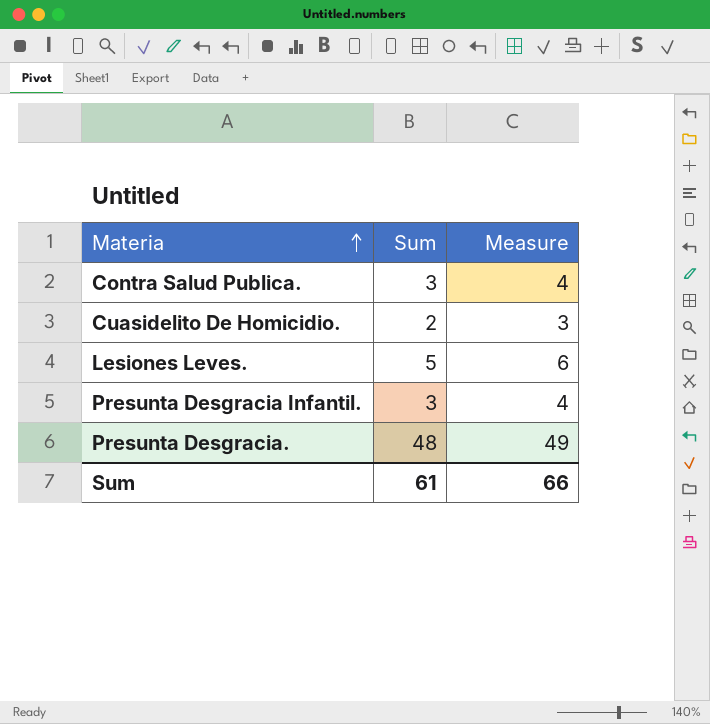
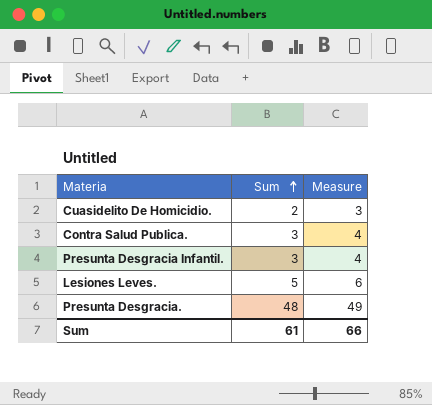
row order: Materia ascending -> Sum ascending

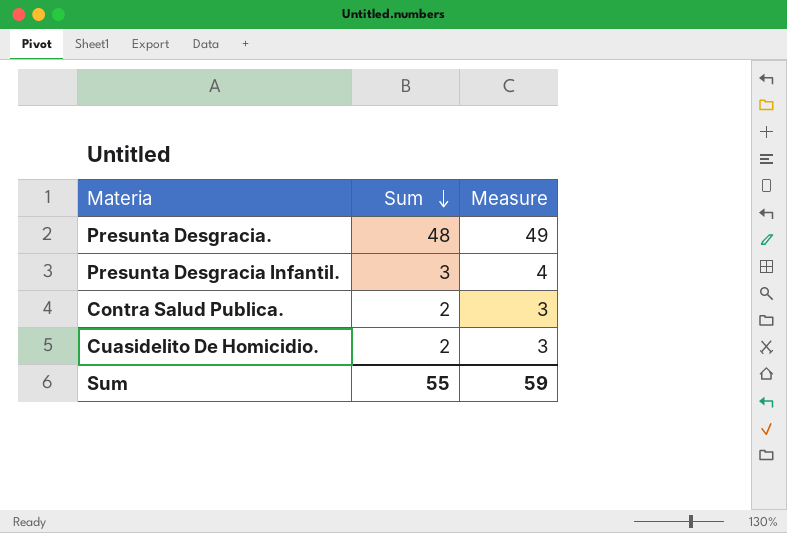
row order: Sum ascending -> Sum descending
row Lesiones Leves.: 5 | 6 -> none
Contra Salud Publica. | Sum: 3 -> 2
Contra Salud Publica. | Measure: 4 -> 3
Sum | Sum: 61 -> 55
Sum | Measure: 66 -> 59

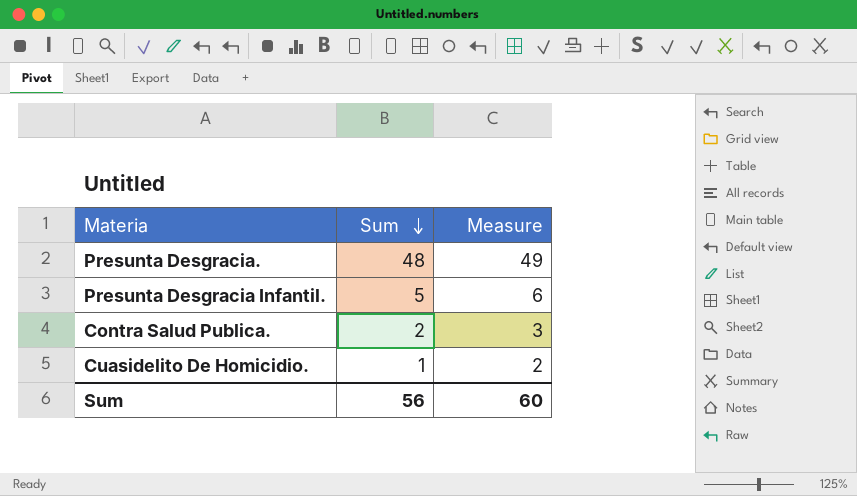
Presunta Desgracia Infantil. | Sum: 3 -> 5
Presunta Desgracia Infantil. | Measure: 4 -> 6
Cuasidelito De Homicidio. | Sum: 2 -> 1
Cuasidelito De Homicidio. | Measure: 3 -> 2
Sum | Sum: 55 -> 56
Sum | Measure: 59 -> 60

